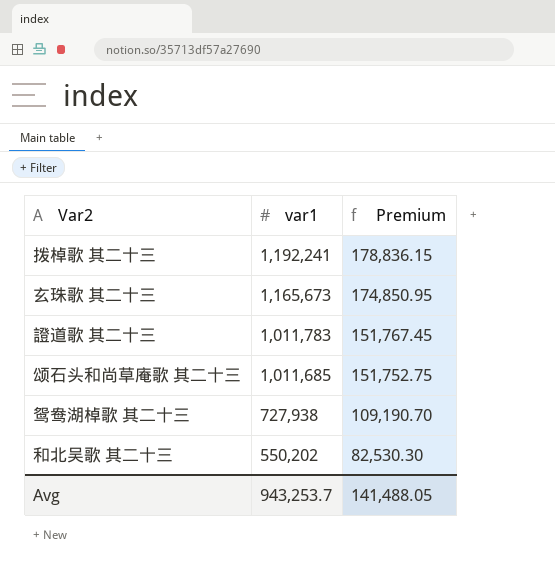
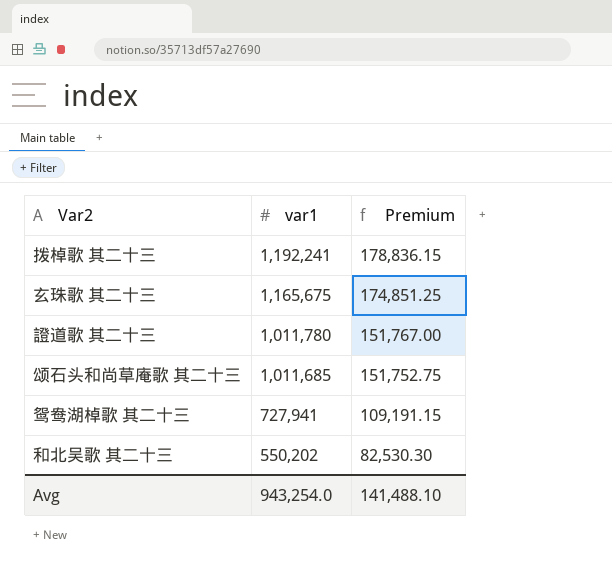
玄珠歌 其二十三 | var1: 1,165,673 -> 1,165,675
玄珠歌 其二十三 | Premium: 174,850.95 -> 174,851.25
證道歌 其二十三 | var1: 1,011,783 -> 1,011,780
證道歌 其二十三 | Premium: 151,767.45 -> 151,767.00
鸳鸯湖棹歌 其二十三 | var1: 727,938 -> 727,941
鸳鸯湖棹歌 其二十三 | Premium: 109,190.70 -> 109,191.15
Avg | var1: 943,253.7 -> 943,254.0
Avg | Premium: 141,488.05 -> 141,488.10

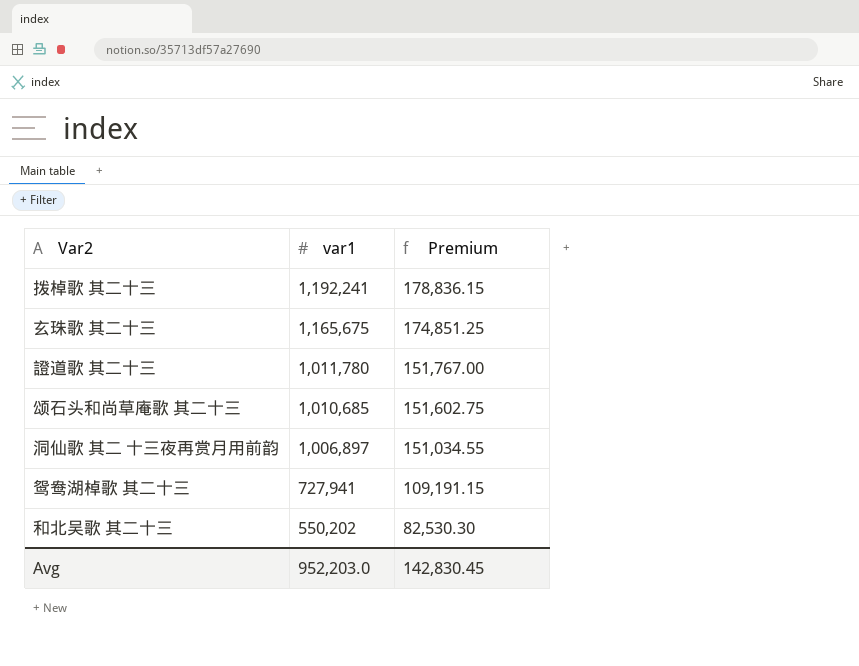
颂石头和尚草庵歌 其二十三 | var1: 1,011,685 -> 1,010,685
颂石头和尚草庵歌 其二十三 | Premium: 151,752.75 -> 151,602.75
row 洞仙歌 其二 十三夜再赏月用前韵: none -> 1,006,897 | 151,034.55
Avg | var1: 943,254.0 -> 952,203.0
Avg | Premium: 141,488.10 -> 142,830.45

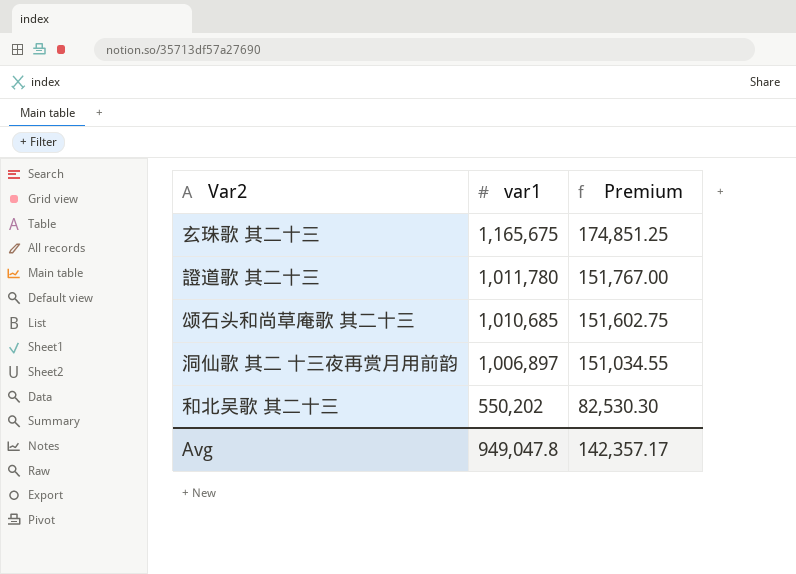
row 拨棹歌 其二十三: 1,192,241 | 178,836.15 -> none
row 鸳鸯湖棹歌 其二十三: 727,941 | 109,191.15 -> none
Avg | var1: 952,203.0 -> 949,047.8
Avg | Premium: 142,830.45 -> 142,357.17

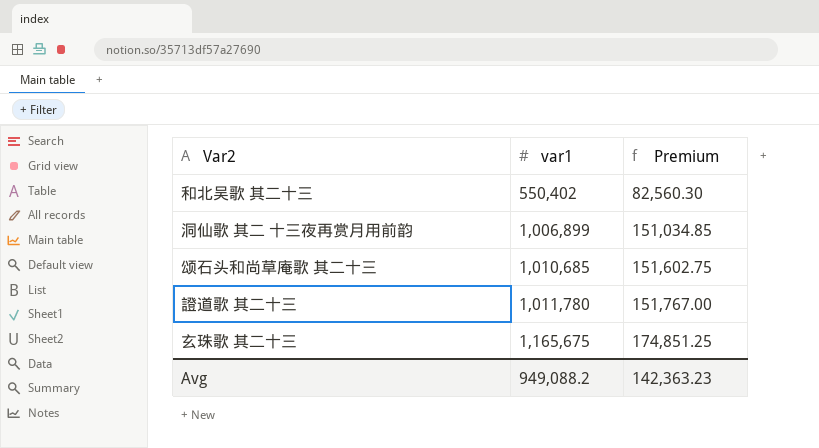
row order: var1 descending -> var1 ascending
和北吴歌 其二十三 | var1: 550,202 -> 550,402
和北吴歌 其二十三 | Premium: 82,530.30 -> 82,560.30
洞仙歌 其二 十三夜再赏月用前韵 | var1: 1,006,897 -> 1,006,899
洞仙歌 其二 十三夜再赏月用前韵 | Premium: 151,034.55 -> 151,034.85
Avg | var1: 949,047.8 -> 949,088.2
Avg | Premium: 142,357.17 -> 142,363.23

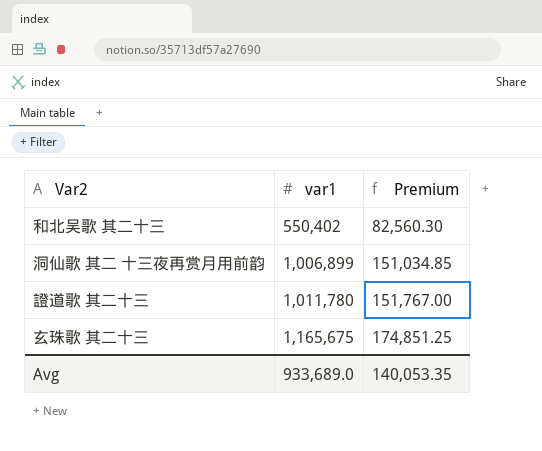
row 颂石头和尚草庵歌 其二十三: 1,010,685 | 151,602.75 -> none
Avg | var1: 949,088.2 -> 933,689.0
Avg | Premium: 142,363.23 -> 140,053.35

